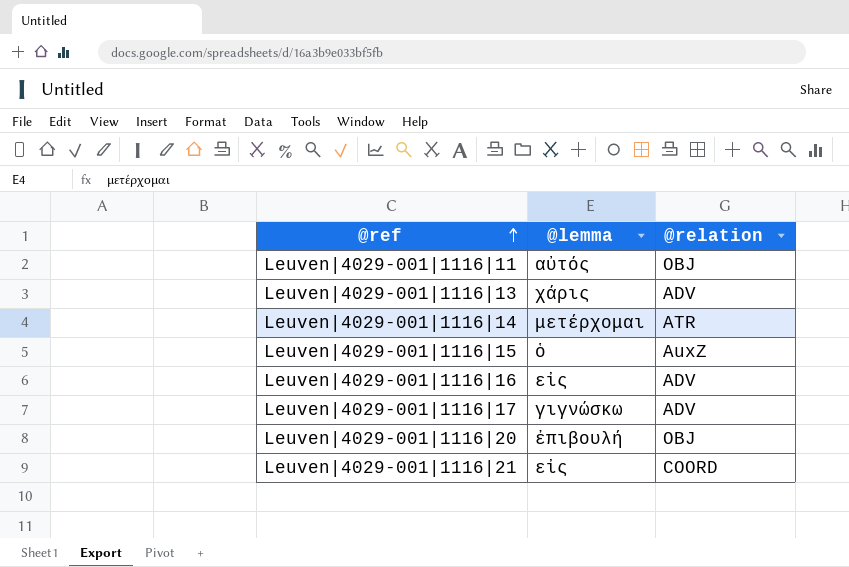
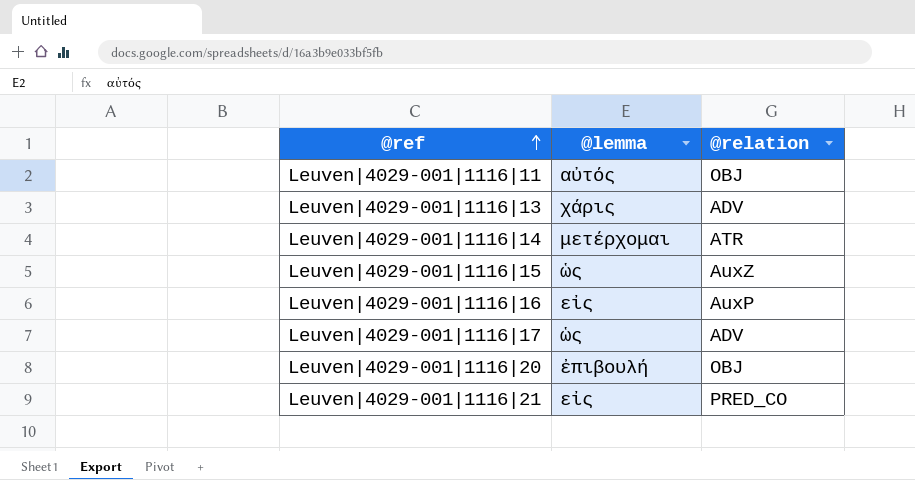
Leuven|4029-001|1116|15 | @lemma: ὁ -> ὡς
Leuven|4029-001|1116|16 | @relation: ADV -> AuxP
Leuven|4029-001|1116|17 | @lemma: γιγνώσκω -> ὡς
Leuven|4029-001|1116|21 | @relation: COORD -> PRED_CO

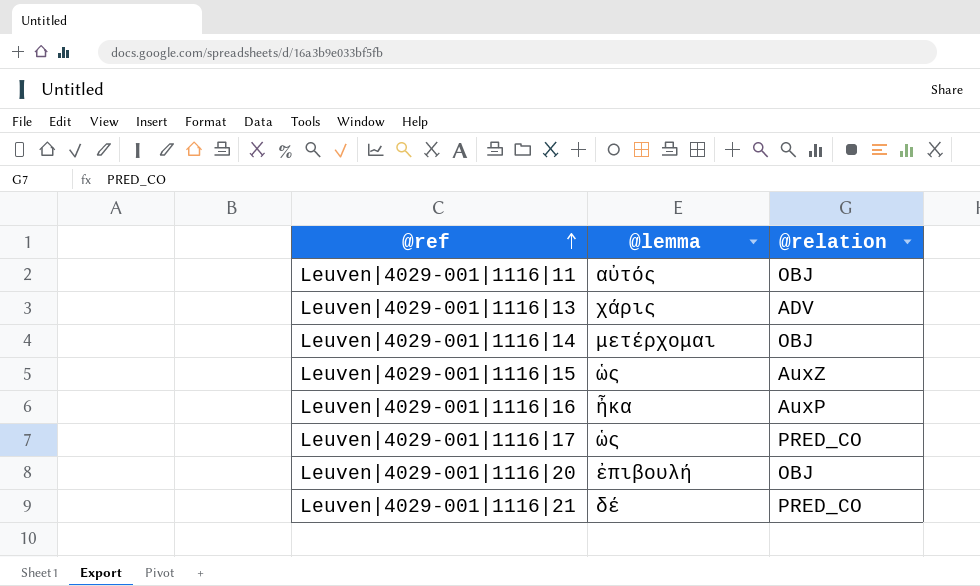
Leuven|4029-001|1116|14 | @relation: ATR -> OBJ
Leuven|4029-001|1116|16 | @lemma: εἰς -> ἦκα
Leuven|4029-001|1116|17 | @relation: ADV -> PRED_CO
Leuven|4029-001|1116|21 | @lemma: εἰς -> δέ

